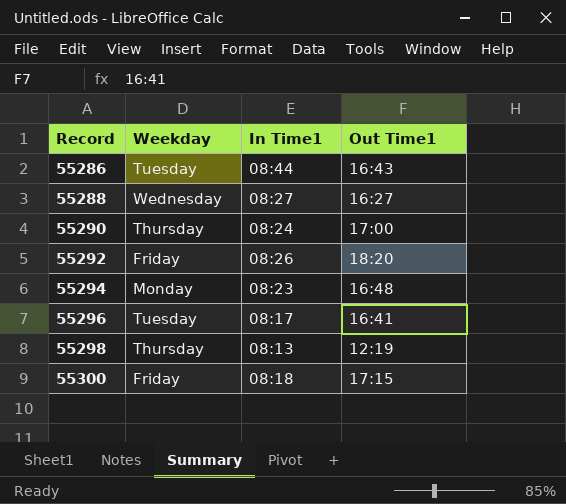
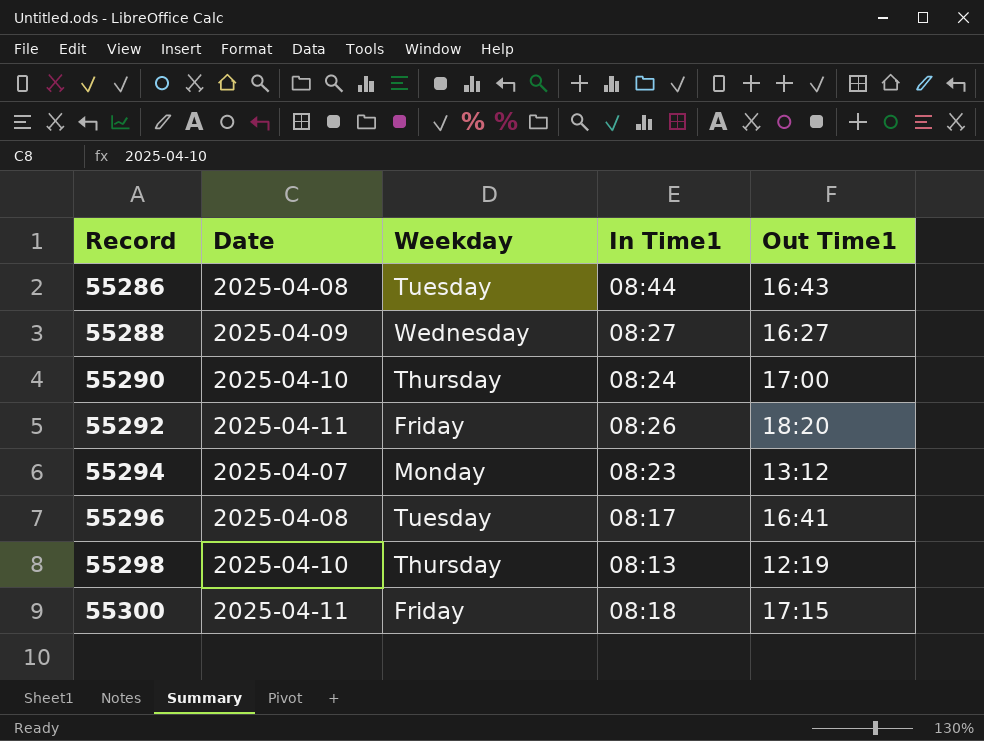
column Date | position: none -> 2
55294 | Out Time1: 16:48 -> 13:12

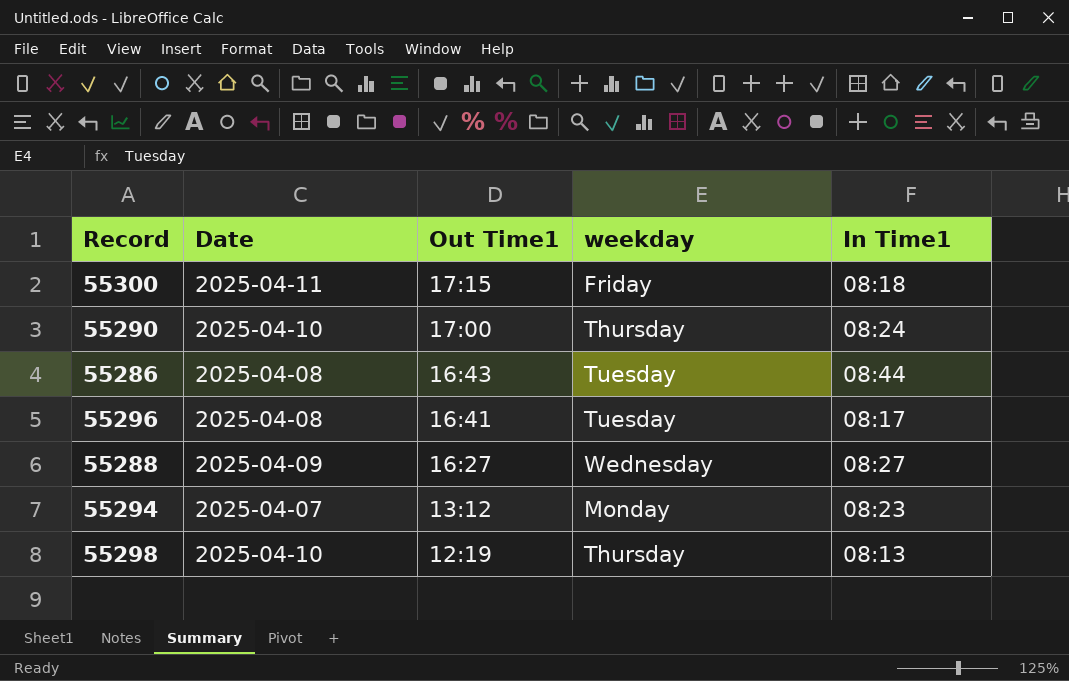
row order: Record ascending -> Out Time1 descending
column Out Time1 | position: 5 -> 3
column name: Weekday -> weekday
row 55292: 2025-04-11 | Friday | 08:26 | 18:20 -> none

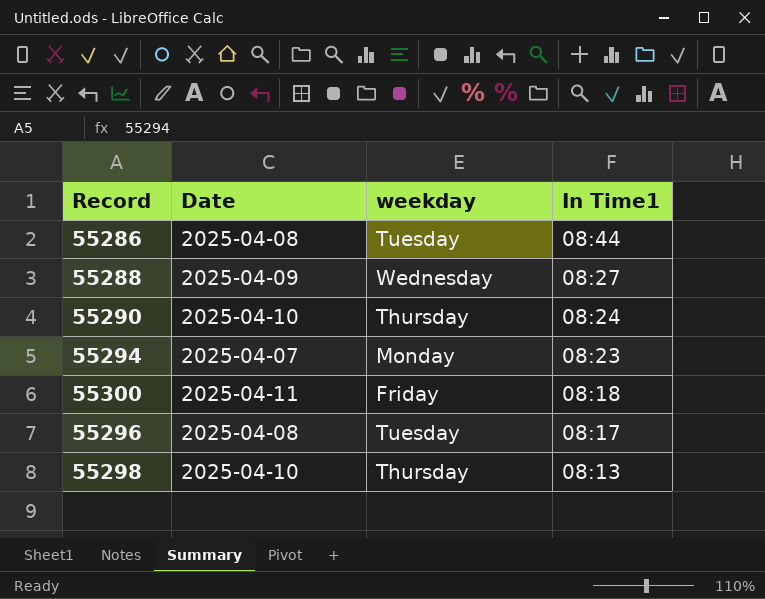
row order: Out Time1 descending -> In Time1 descending
column Out Time1 | position: 3 -> none

